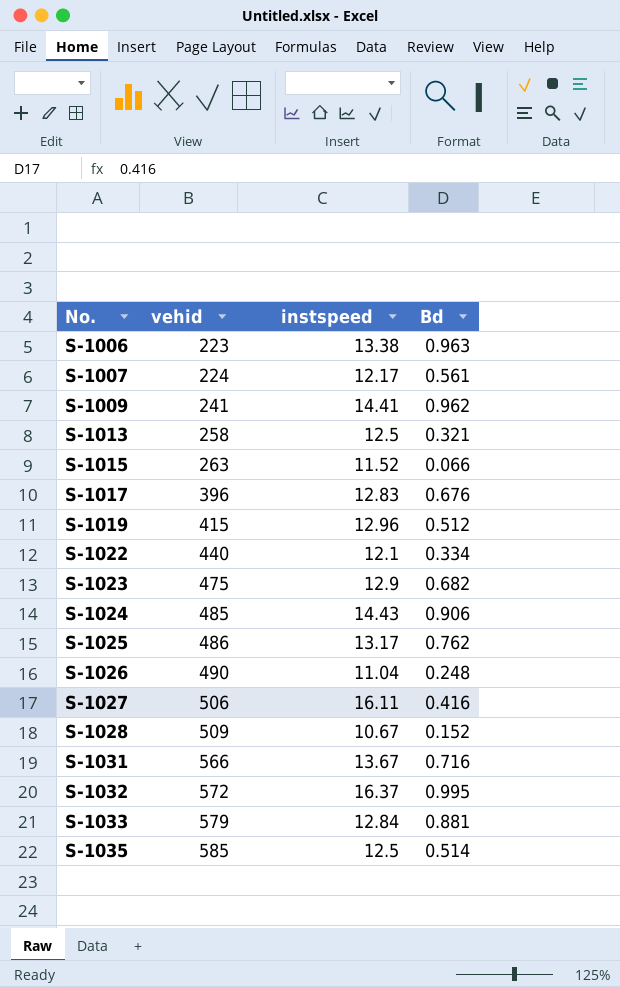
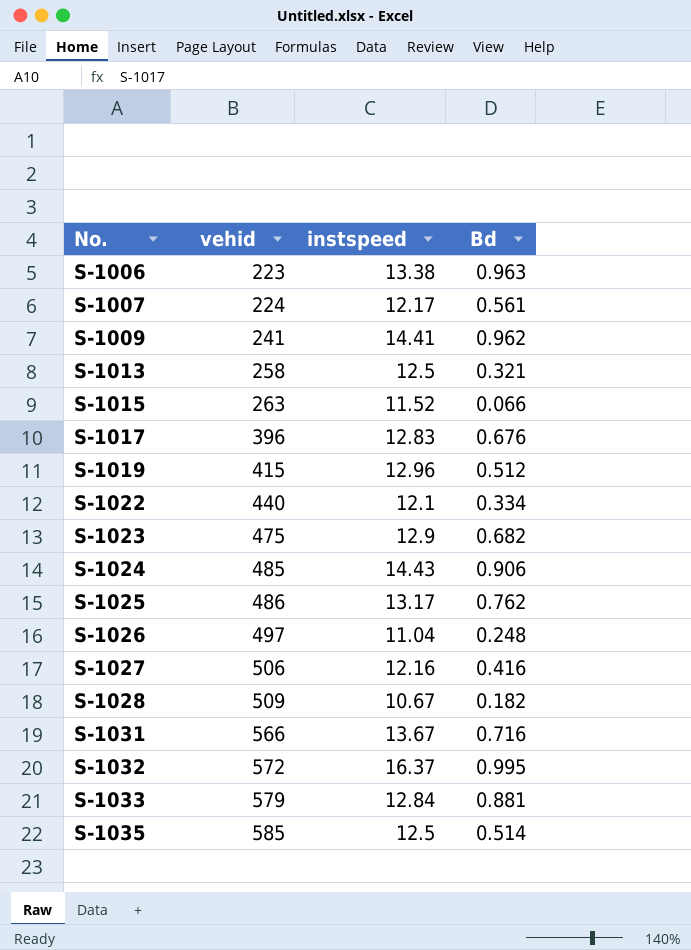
S-1026 | vehid: 490 -> 497
S-1027 | instspeed: 16.11 -> 12.16
S-1028 | Bd: 0.152 -> 0.182

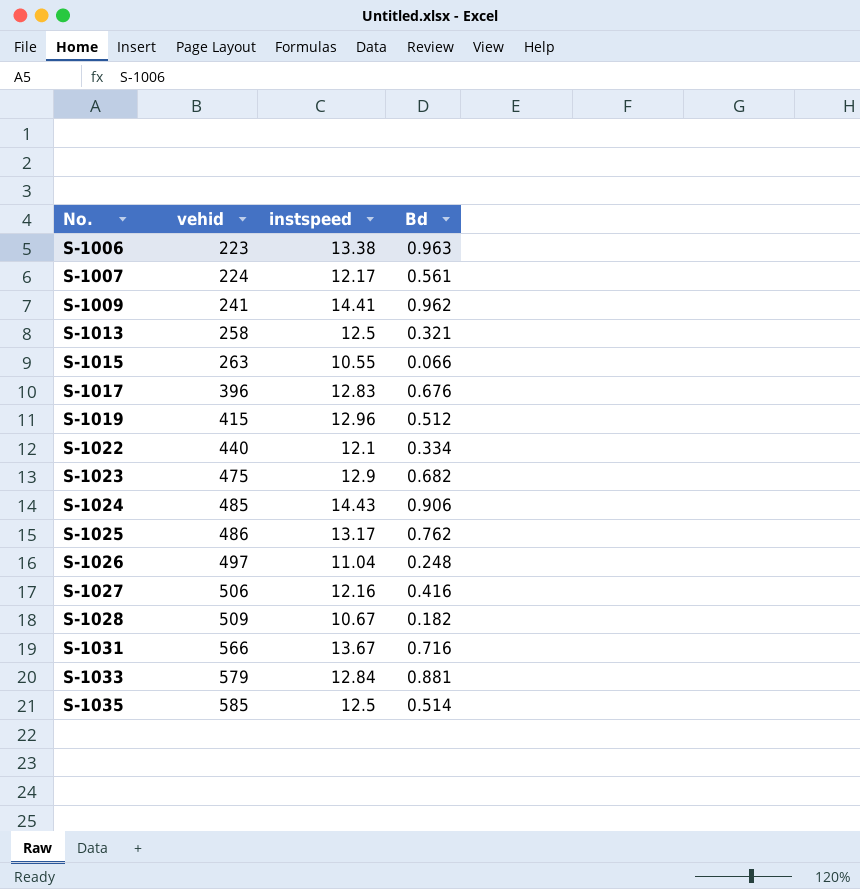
row S-1032: 572 | 16.37 | 0.995 -> none
S-1015 | instspeed: 11.52 -> 10.55

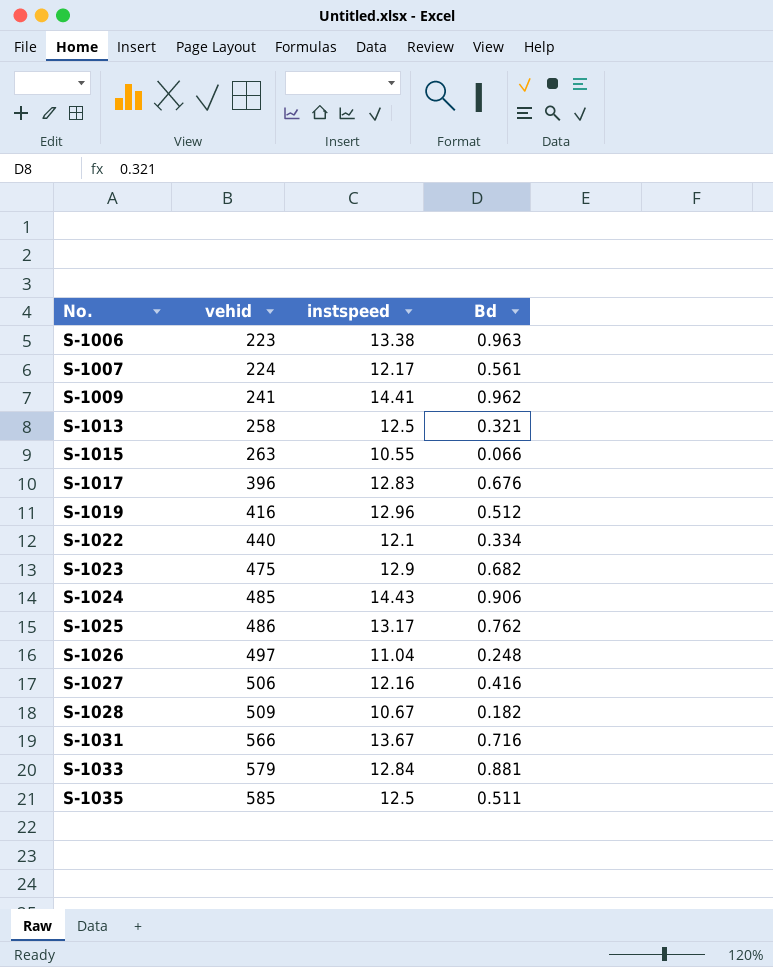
S-1019 | vehid: 415 -> 416
S-1035 | Bd: 0.514 -> 0.511

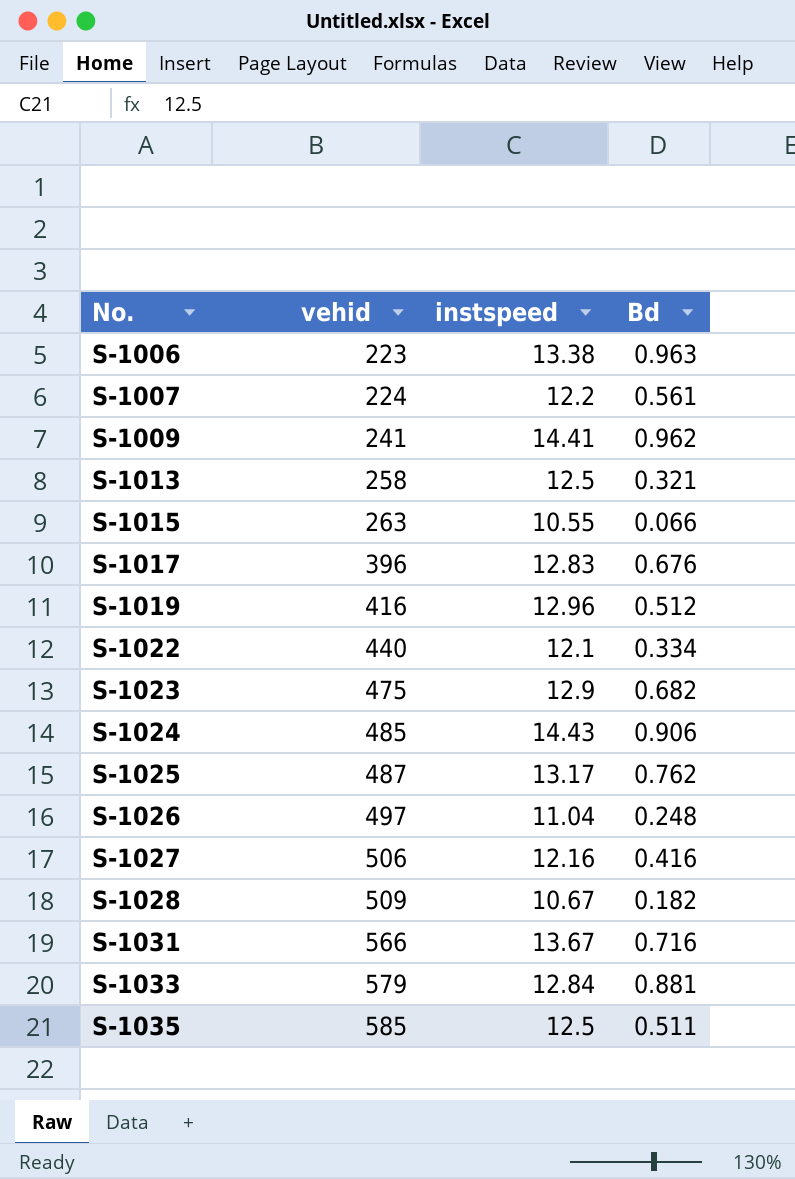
S-1007 | instspeed: 12.17 -> 12.2
S-1025 | vehid: 486 -> 487

